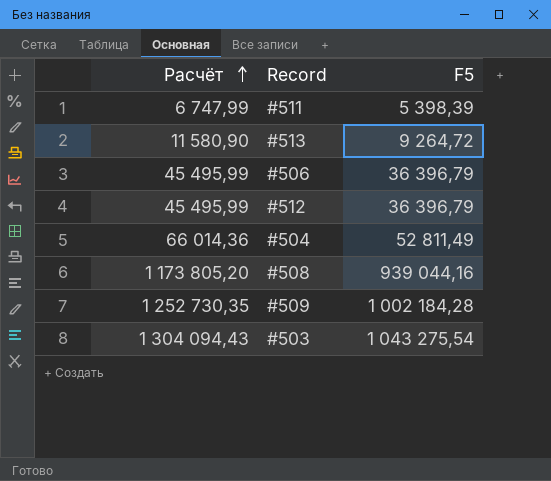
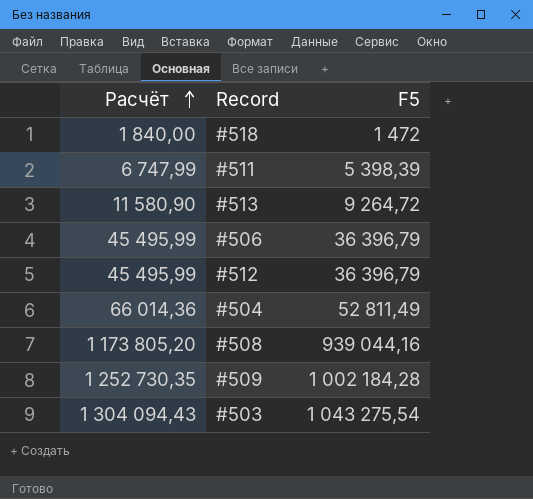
row #518: none -> 1 840,00 | 1 472

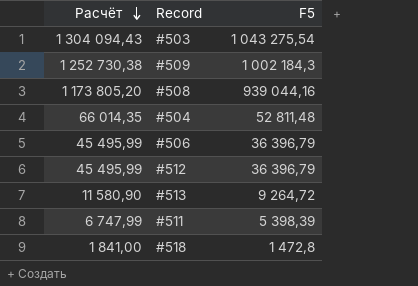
row order: Расчёт ascending -> Расчёт descending
#509 | Расчёт: 1 252 730,35 -> 1 252 730,38
#509 | F5: 1 002 184,28 -> 1 002 184,3
#504 | Расчёт: 66 014,36 -> 66 014,35
#504 | F5: 52 811,49 -> 52 811,48
#518 | Расчёт: 1 840,00 -> 1 841,00
#518 | F5: 1 472 -> 1 472,8

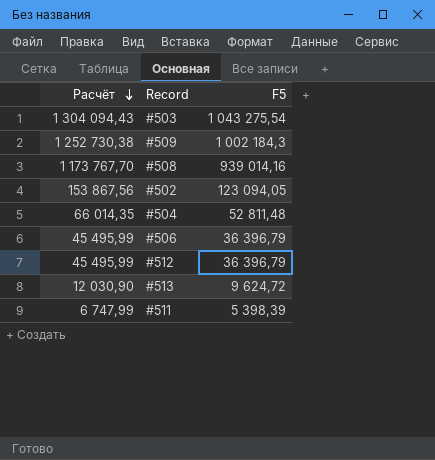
row #518: 1 841,00 | 1 472,8 -> none
#508 | Расчёт: 1 173 805,20 -> 1 173 767,70
#508 | F5: 939 044,16 -> 939 014,16
row #502: none -> 153 867,56 | 123 094,05
#513 | Расчёт: 11 580,90 -> 12 030,90
#513 | F5: 9 264,72 -> 9 624,72

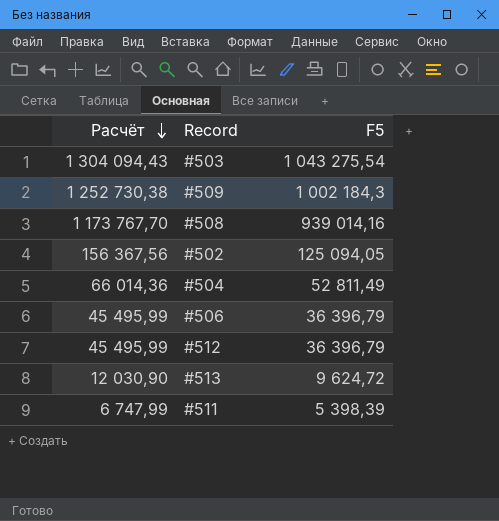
#502 | Расчёт: 153 867,56 -> 156 367,56
#502 | F5: 123 094,05 -> 125 094,05
#504 | Расчёт: 66 014,35 -> 66 014,36
#504 | F5: 52 811,48 -> 52 811,49

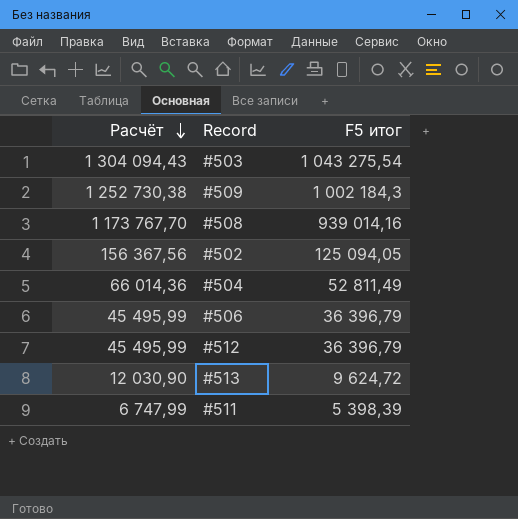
column name: F5 -> F5 итог

